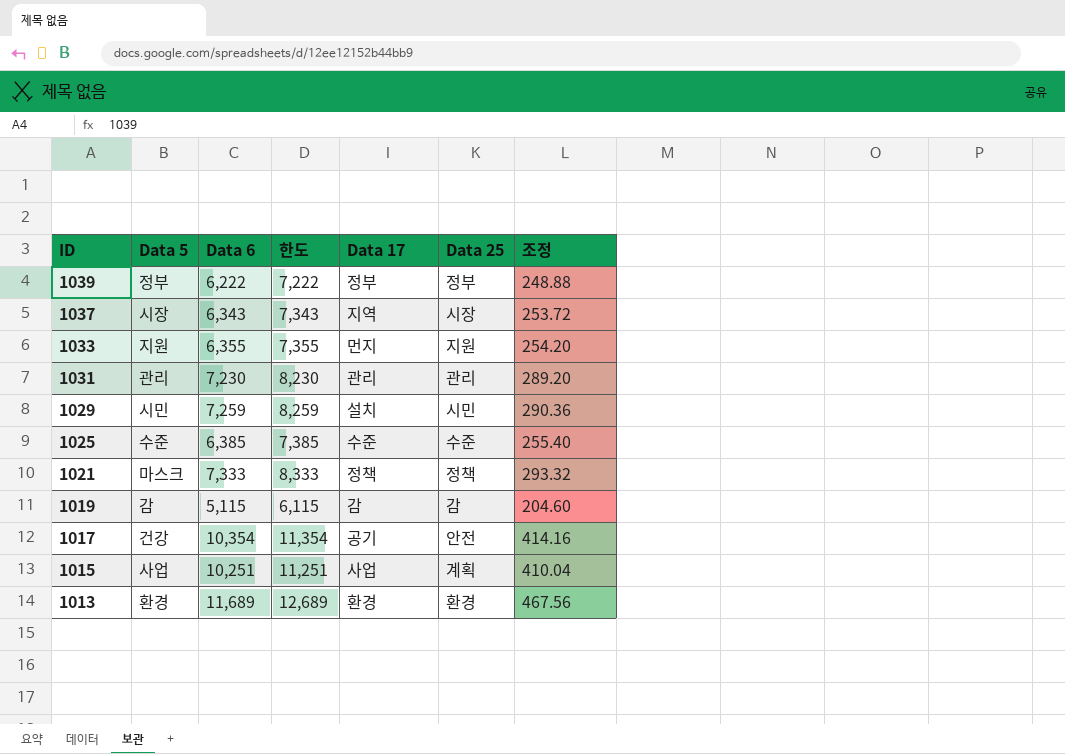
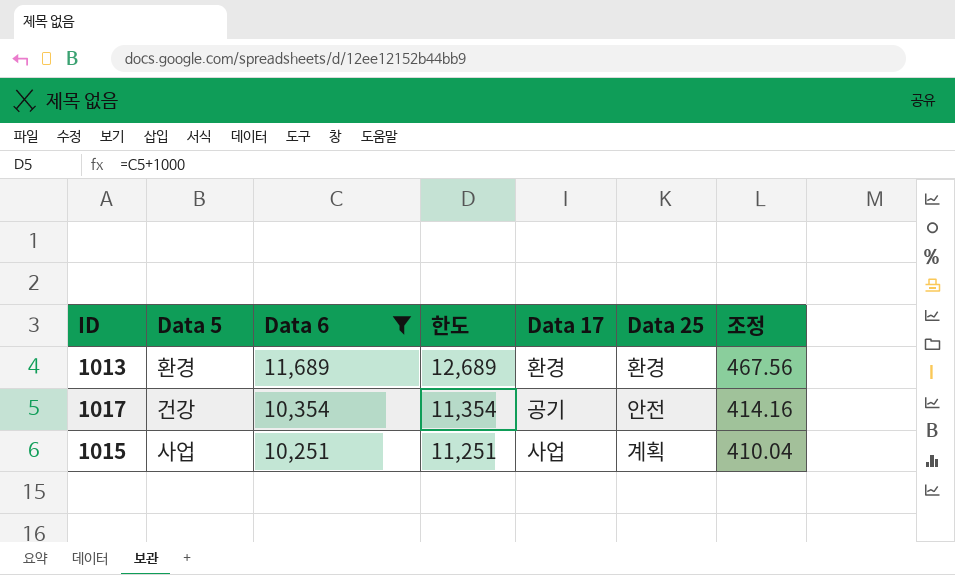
filter: none -> Data 6 >= 10,251
row order: ID descending -> Data 6 descending

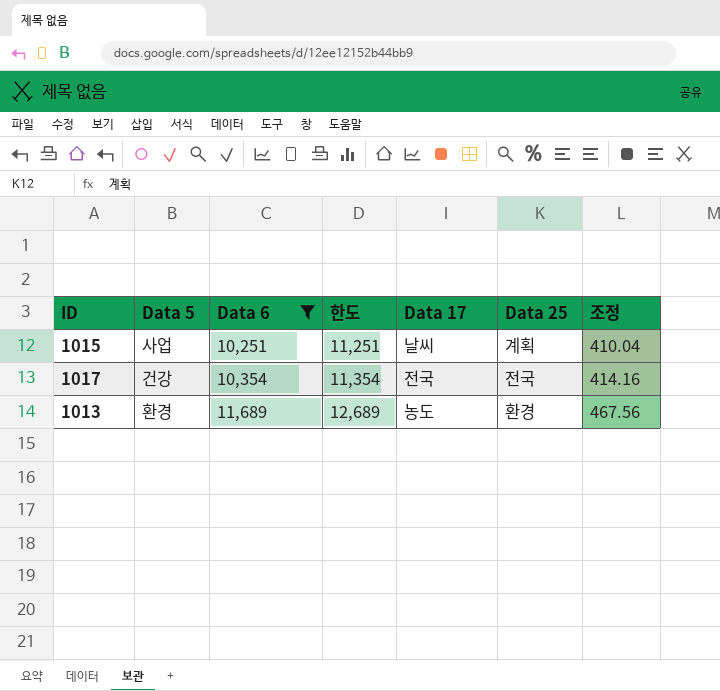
row order: Data 6 descending -> Data 6 ascending
1015 | Data 17: 사업 -> 날씨
1017 | Data 17: 공기 -> 전국
1017 | Data 25: 안전 -> 전국
1013 | Data 17: 환경 -> 농도

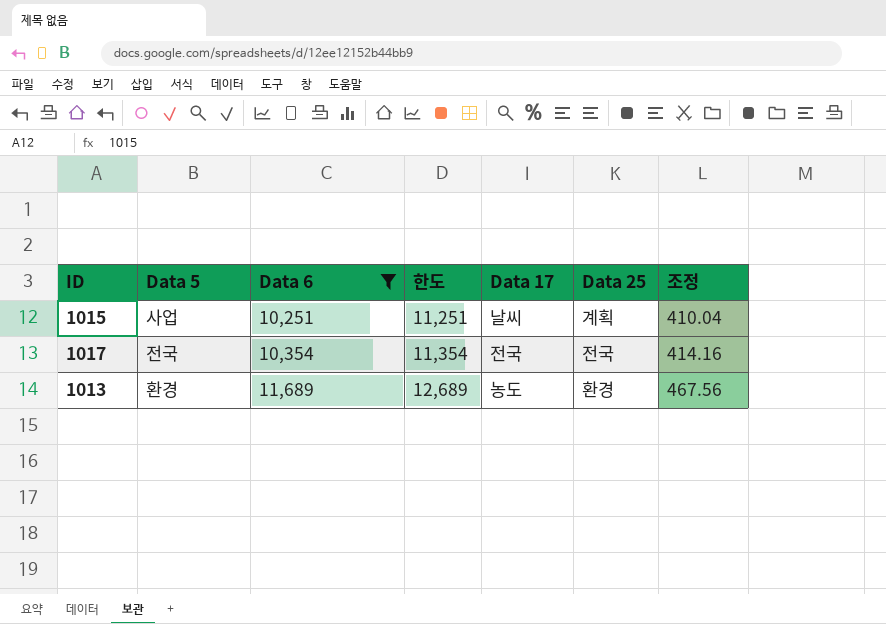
1017 | Data 5: 건강 -> 전국

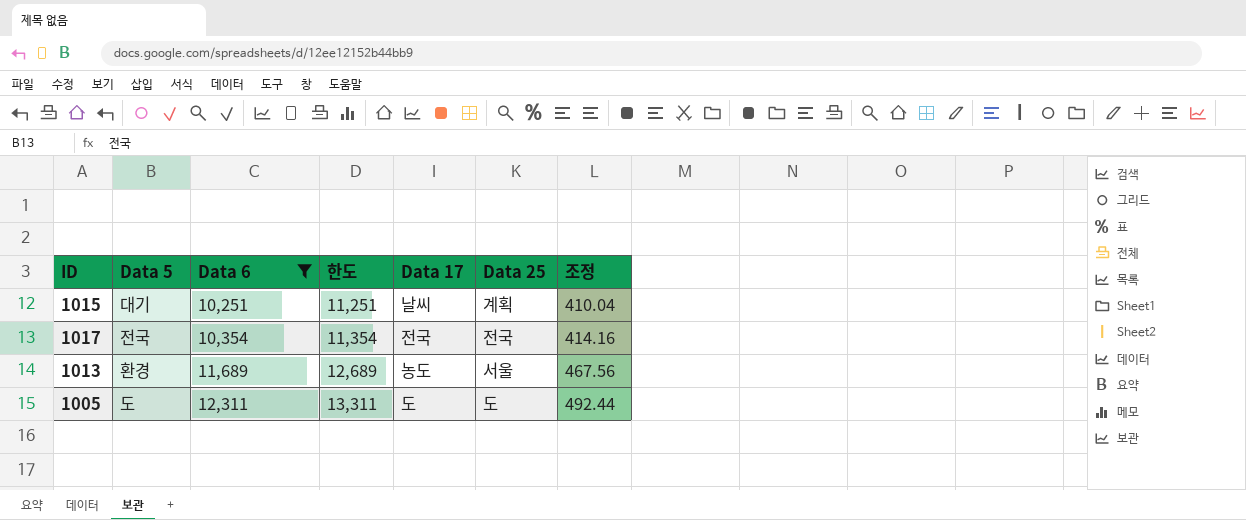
1015 | Data 5: 사업 -> 대기
1013 | Data 25: 환경 -> 서울
row 1005: none -> 도 | 12,311 | 13,311 | 도 | 도 | 492.44

